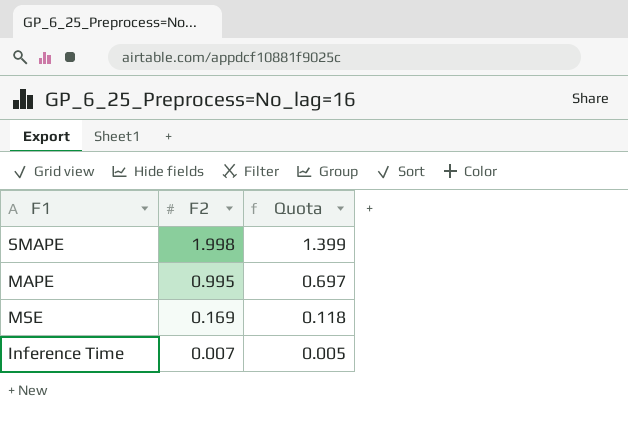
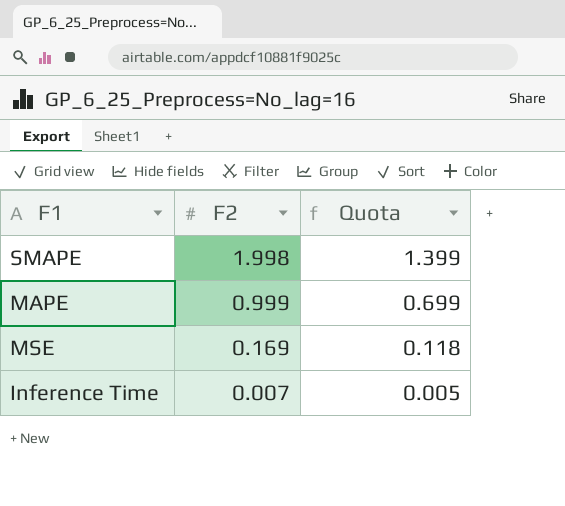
MAPE | F2: 0.995 -> 0.999
MAPE | Quota: 0.697 -> 0.699

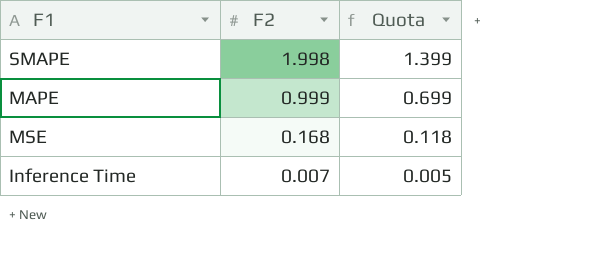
MSE | F2: 0.169 -> 0.168

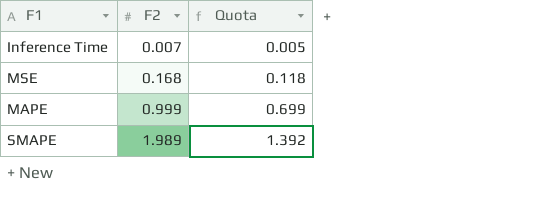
row order: F2 descending -> F2 ascending
SMAPE | F2: 1.998 -> 1.989
SMAPE | Quota: 1.399 -> 1.392

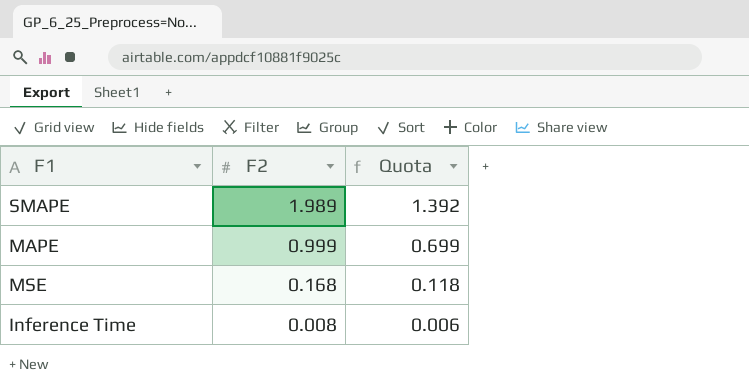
row order: F2 ascending -> F2 descending
Inference Time | F2: 0.007 -> 0.008
Inference Time | Quota: 0.005 -> 0.006

